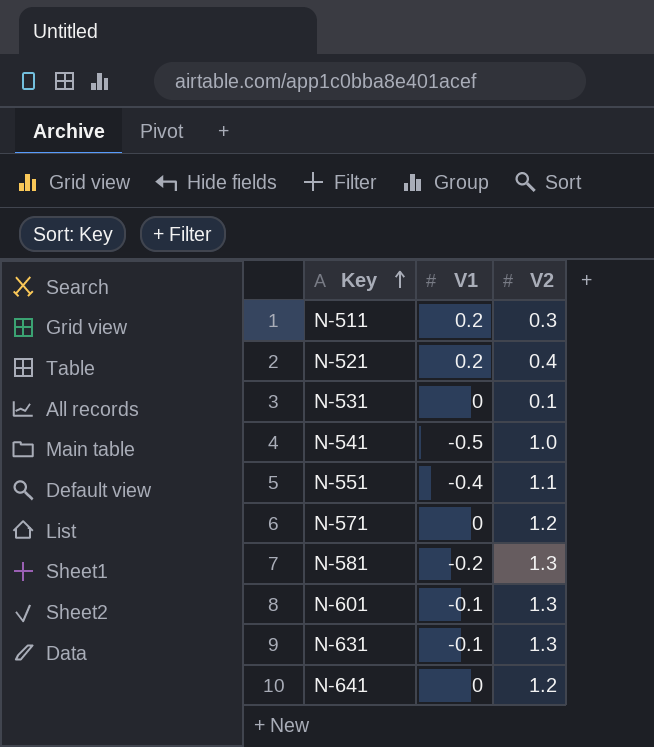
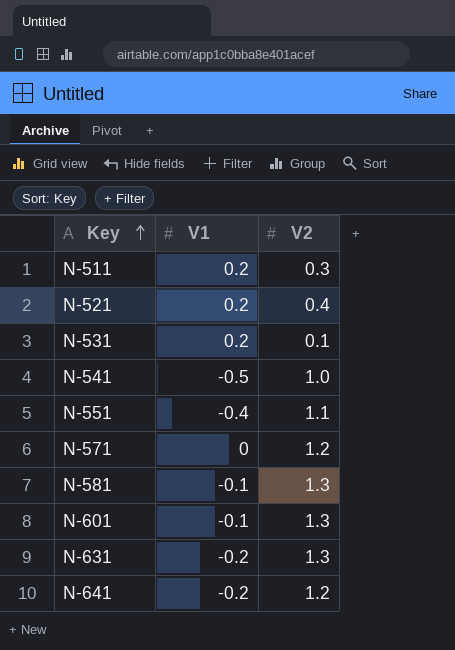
N-531 | V1: 0 -> 0.2
N-581 | V1: -0.2 -> -0.1
N-631 | V1: -0.1 -> -0.2
N-641 | V1: 0 -> -0.2

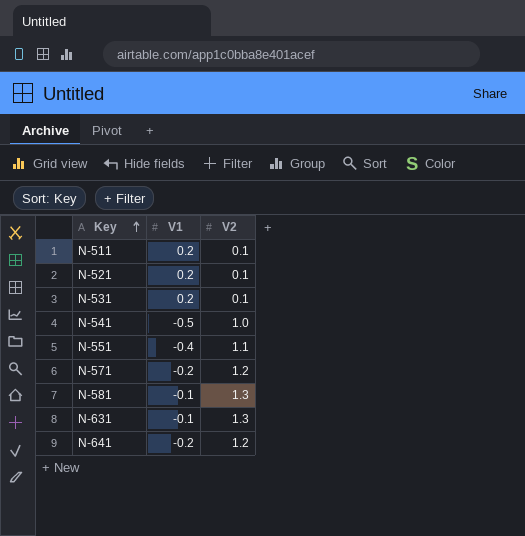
row N-601: -0.1 | 1.3 -> none
N-511 | V2: 0.3 -> 0.1
N-521 | V2: 0.4 -> 0.1
N-571 | V1: 0 -> -0.2
N-631 | V1: -0.2 -> -0.1

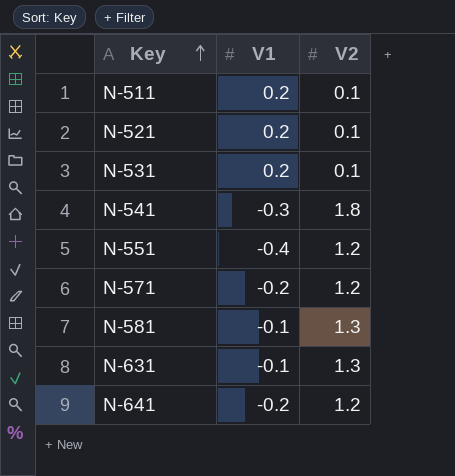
N-541 | V1: -0.5 -> -0.3
N-541 | V2: 1.0 -> 1.8
N-551 | V2: 1.1 -> 1.2

